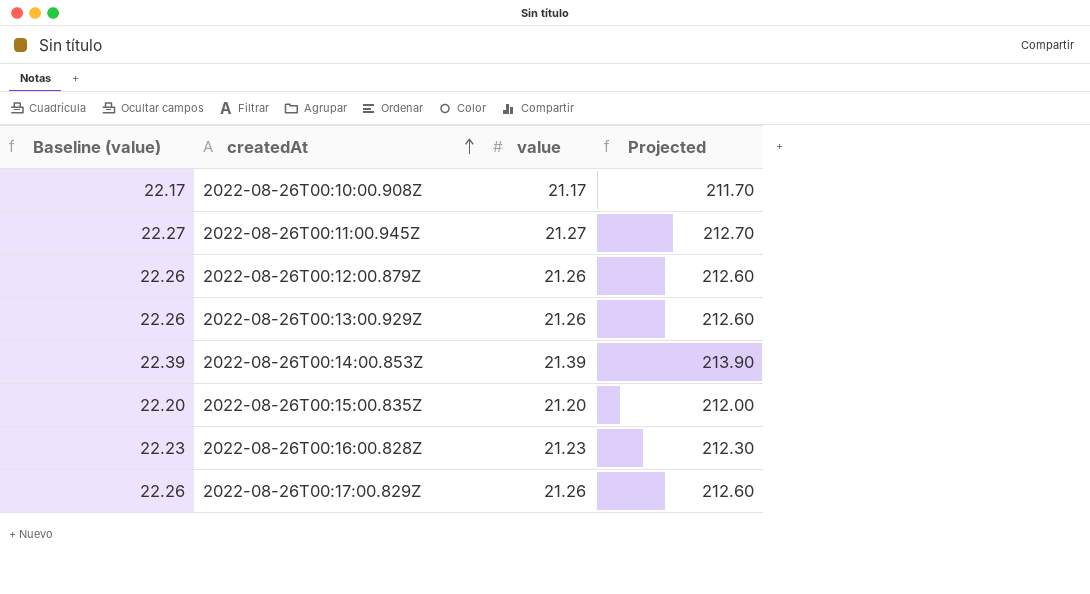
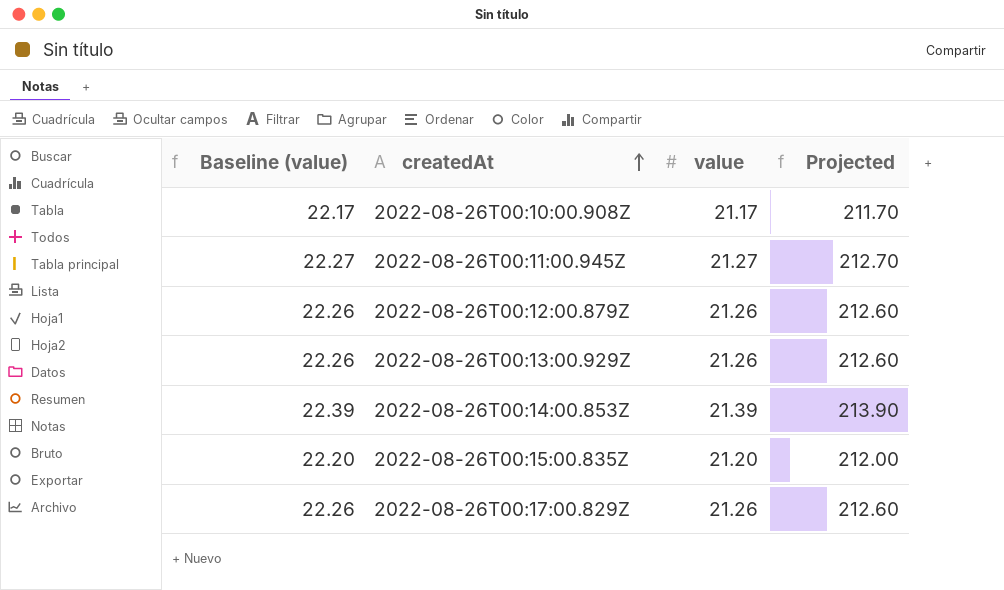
row 2022-08-26T00:16:00.828Z: 22.23 | 21.23 | 212.30 -> none

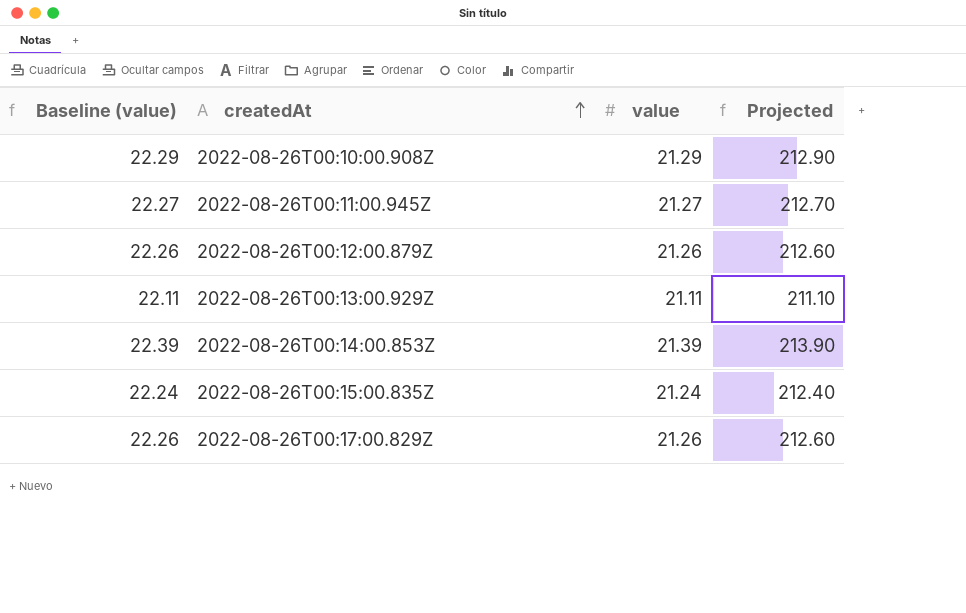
2022-08-26T00:10:00.908Z | Baseline (value): 22.17 -> 22.29
2022-08-26T00:10:00.908Z | value: 21.17 -> 21.29
2022-08-26T00:10:00.908Z | Projected: 211.70 -> 212.90
2022-08-26T00:13:00.929Z | Baseline (value): 22.26 -> 22.11
2022-08-26T00:13:00.929Z | value: 21.26 -> 21.11
2022-08-26T00:13:00.929Z | Projected: 212.60 -> 211.10
2022-08-26T00:15:00.835Z | Baseline (value): 22.20 -> 22.24
2022-08-26T00:15:00.835Z | value: 21.20 -> 21.24
2022-08-26T00:15:00.835Z | Projected: 212.00 -> 212.40

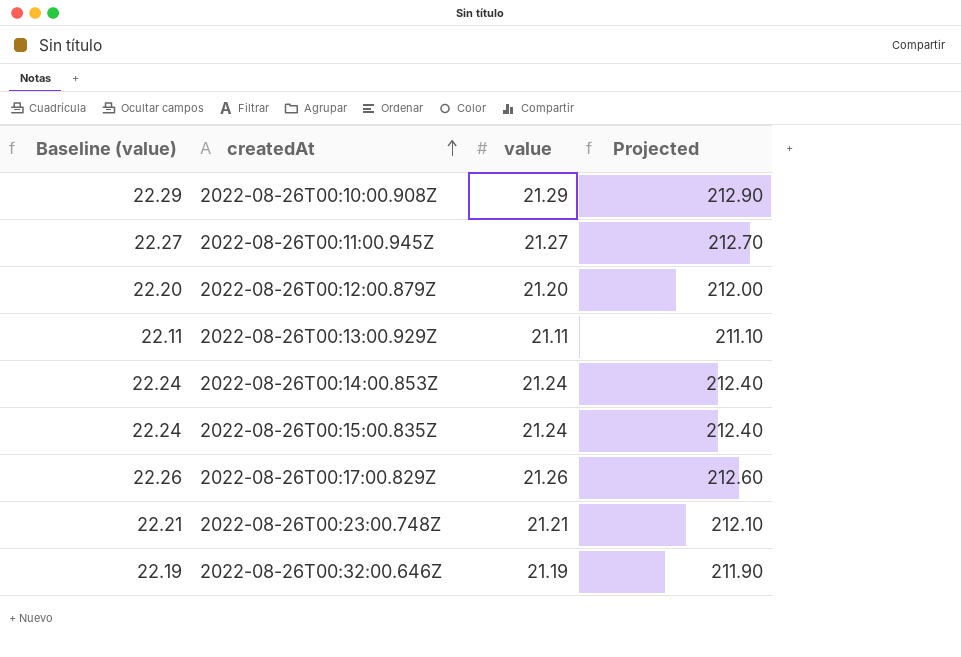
2022-08-26T00:12:00.879Z | Baseline (value): 22.26 -> 22.20
2022-08-26T00:12:00.879Z | value: 21.26 -> 21.20
2022-08-26T00:12:00.879Z | Projected: 212.60 -> 212.00
2022-08-26T00:14:00.853Z | Baseline (value): 22.39 -> 22.24
2022-08-26T00:14:00.853Z | value: 21.39 -> 21.24
2022-08-26T00:14:00.853Z | Projected: 213.90 -> 212.40
row 2022-08-26T00:23:00.748Z: none -> 22.21 | 21.21 | 212.10
row 2022-08-26T00:32:00.646Z: none -> 22.19 | 21.19 | 211.90

